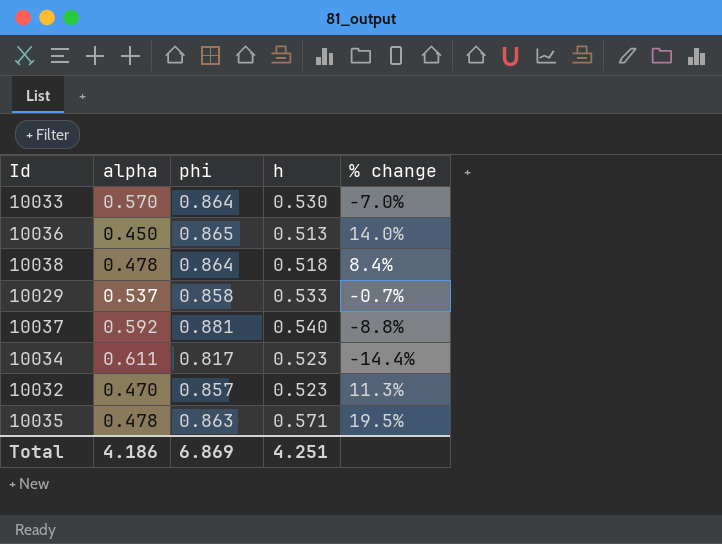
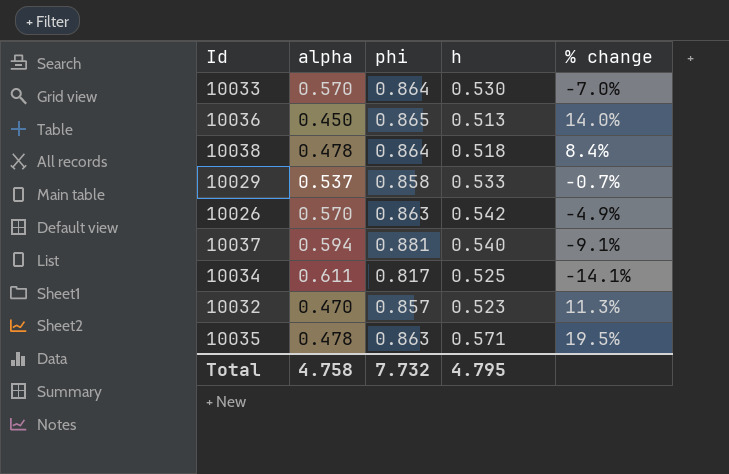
row 10026: none -> 0.570 | 0.863 | 0.542 | -4.9%
10037 | alpha: 0.592 -> 0.594
10037 | % change: -8.8% -> -9.1%
10034 | h: 0.523 -> 0.525
10034 | % change: -14.4% -> -14.1%
Total | alpha: 4.186 -> 4.758
Total | phi: 6.869 -> 7.732
Total | h: 4.251 -> 4.795

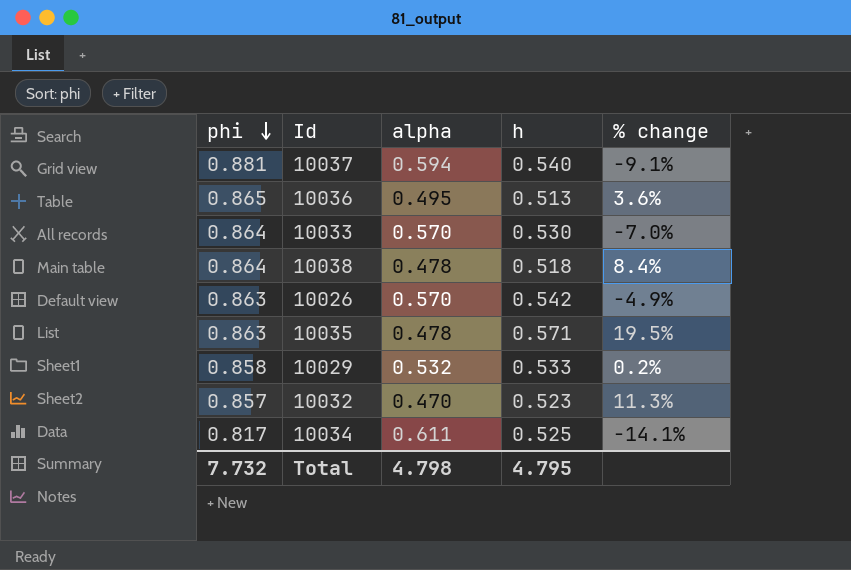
row order: none -> phi descending
column phi | position: 3 -> 1
10036 | alpha: 0.450 -> 0.495
10036 | % change: 14.0% -> 3.6%
10029 | alpha: 0.537 -> 0.532
10029 | % change: -0.7% -> 0.2%
Total | alpha: 4.758 -> 4.798

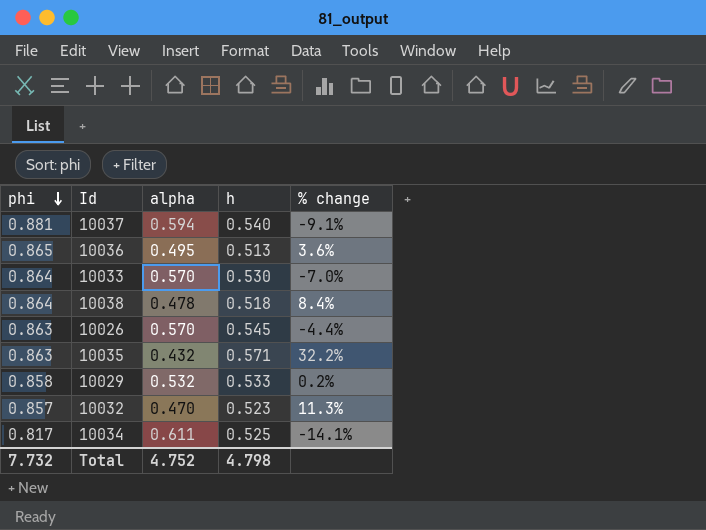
10026 | h: 0.542 -> 0.545
10026 | % change: -4.9% -> -4.4%
10035 | alpha: 0.478 -> 0.432
10035 | % change: 19.5% -> 32.2%
Total | alpha: 4.798 -> 4.752
Total | h: 4.795 -> 4.798

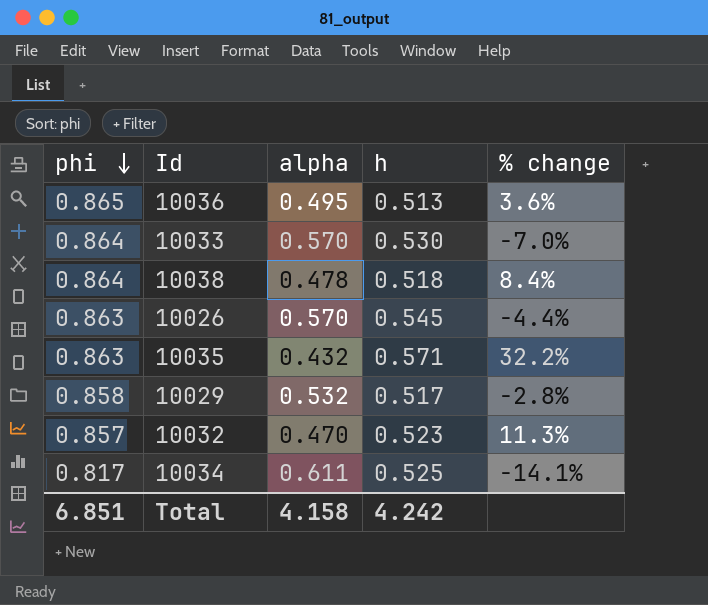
row 10037: 0.881 | 0.594 | 0.540 | -9.1% -> none
10029 | h: 0.533 -> 0.517
10029 | % change: 0.2% -> -2.8%
Total | phi: 7.732 -> 6.851
Total | alpha: 4.752 -> 4.158
Total | h: 4.798 -> 4.242

